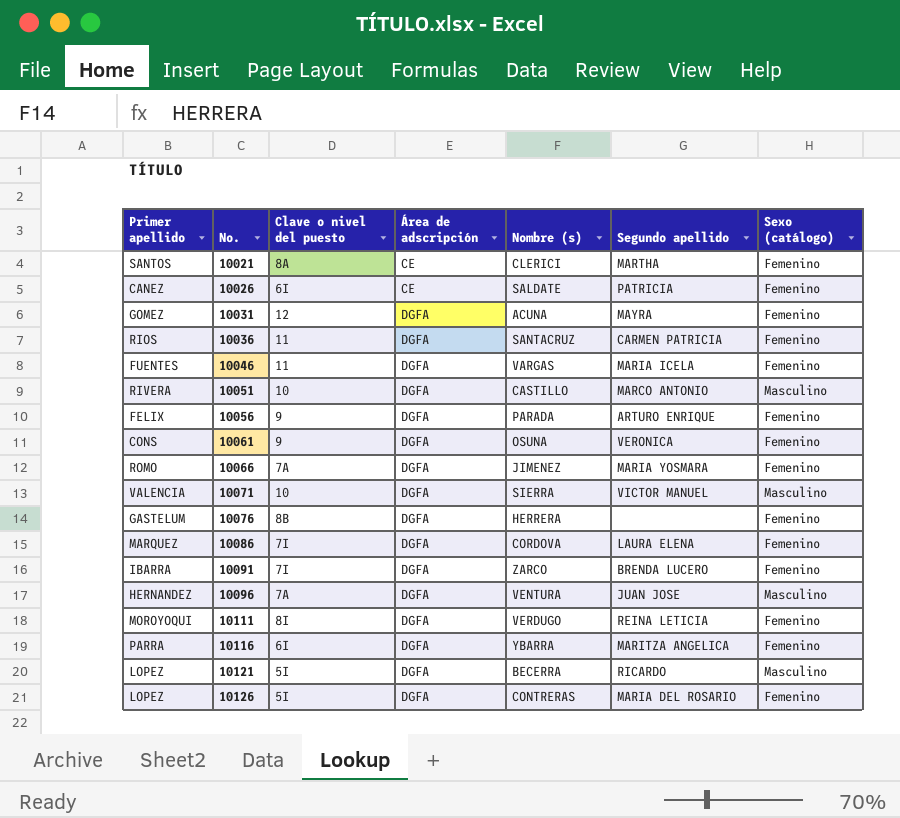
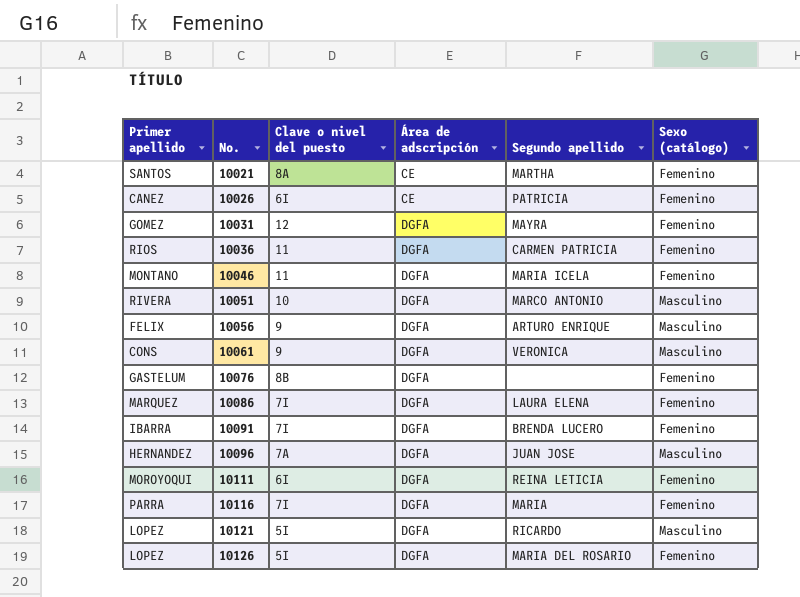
column Nombre (s) | position: 5 -> none
row 10066: ROMO | 7A | DGFA | JIMENEZ | MARIA YOSMARA | Femenino -> none
row 10071: VALENCIA | 10 | DGFA | SIERRA | VICTOR MANUEL | Masculino -> none
10046 | Primer apellido: FUENTES -> MONTANO
10056 | Sexo (catálogo): Femenino -> Masculino
10061 | Sexo (catálogo): Femenino -> Masculino
10111 | Clave o nivel del puesto: 8I -> 6I
10116 | Clave o nivel del puesto: 6I -> 7I
10116 | Segundo apellido: MARITZA ANGELICA -> MARIA

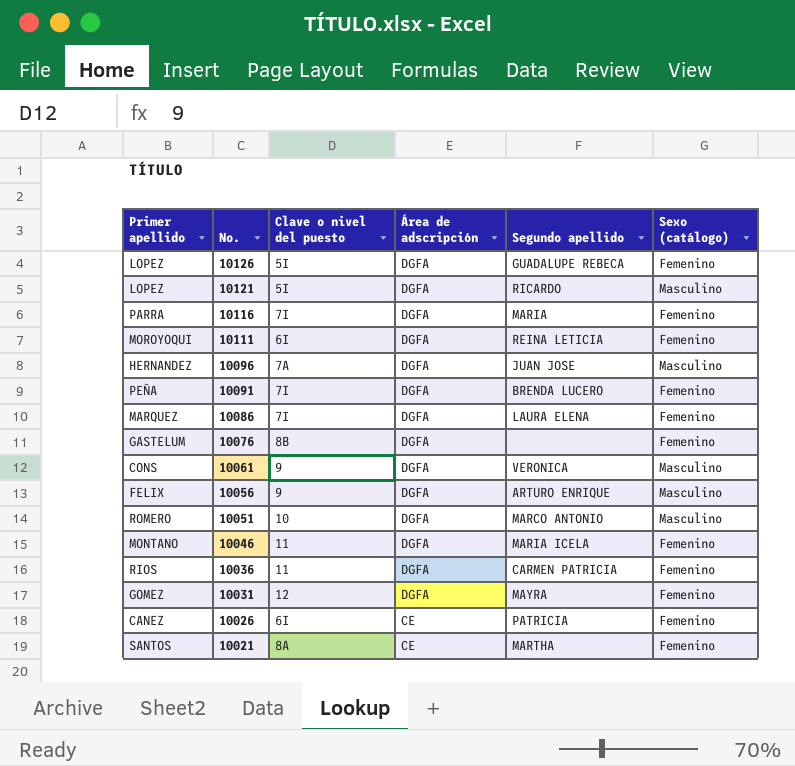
row order: No. ascending -> No. descending
10126 | Segundo apellido: MARIA DEL ROSARIO -> GUADALUPE REBECA
10091 | Primer apellido: IBARRA -> PEÑA
10051 | Primer apellido: RIVERA -> ROMERO

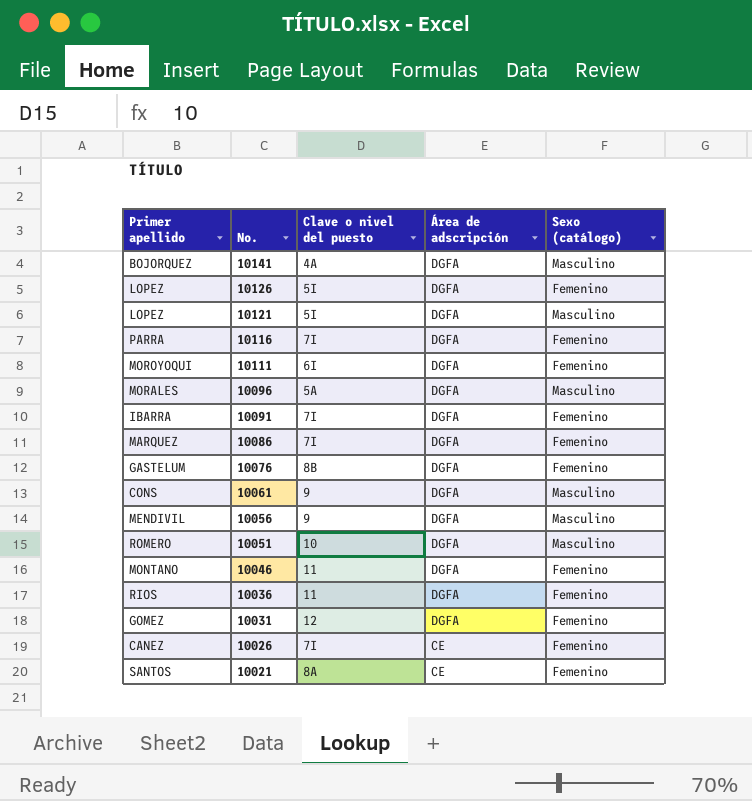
column Segundo apellido | position: 5 -> none
row 10141: none -> BOJORQUEZ | 4A | DGFA | Masculino
10096 | Primer apellido: HERNANDEZ -> MORALES
10096 | Clave o nivel del puesto: 7A -> 5A
10091 | Primer apellido: PEÑA -> IBARRA
10056 | Primer apellido: FELIX -> MENDIVIL
10026 | Clave o nivel del puesto: 6I -> 7I

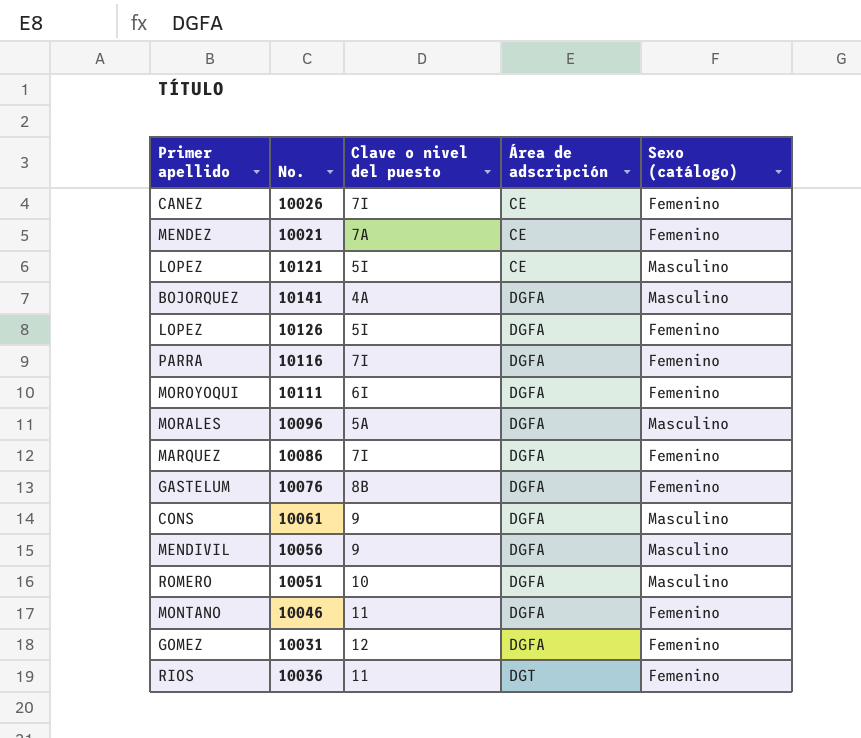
row order: No. descending -> Área de adscripción ascending
row 10091: IBARRA | 7I | DGFA | Femenino -> none
10021 | Primer apellido: SANTOS -> MENDEZ
10021 | Clave o nivel del puesto: 8A -> 7A
10121 | Área de adscripción: DGFA -> CE
10036 | Área de adscripción: DGFA -> DGT

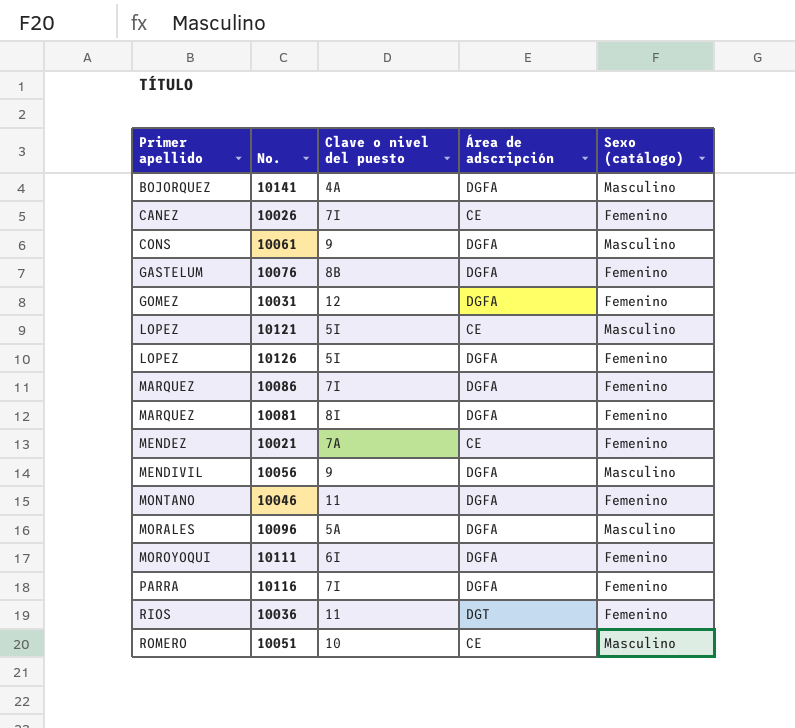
row order: Área de adscripción ascending -> Primer apellido ascending
row 10081: none -> MARQUEZ | 8I | DGFA | Femenino
10051 | Área de adscripción: DGFA -> CE

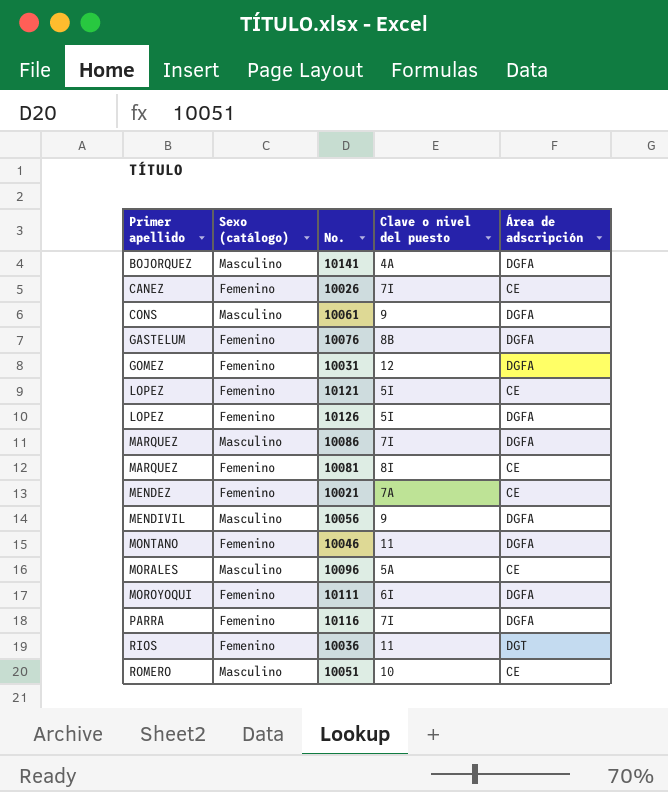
column Sexo (catálogo) | position: 5 -> 2
10121 | Sexo (catálogo): Masculino -> Femenino
10086 | Sexo (catálogo): Femenino -> Masculino
10081 | Área de adscripción: DGFA -> CE
10096 | Área de adscripción: DGFA -> CE

